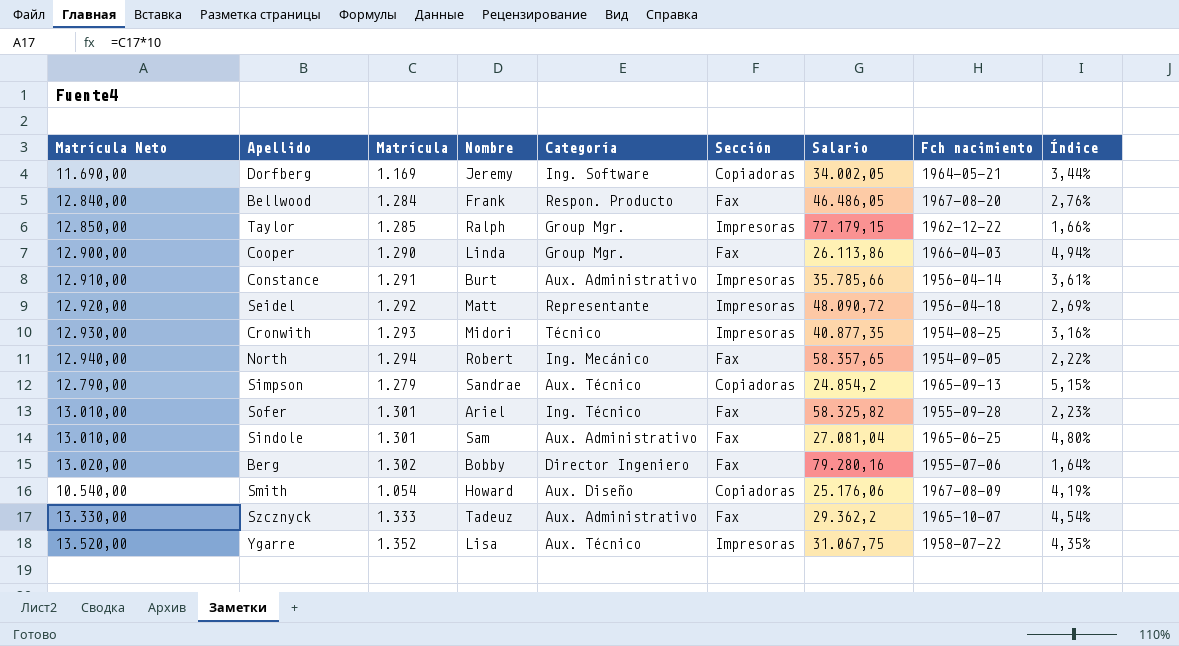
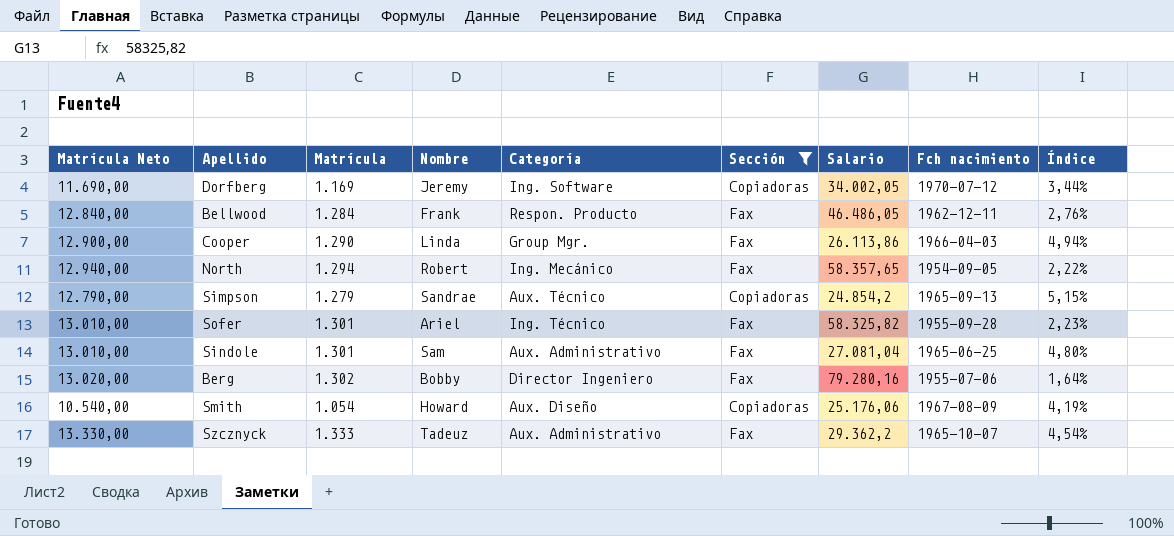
filter: none -> Sección != Impresoras
Dorfberg | Fch nacimiento: 1964-05-21 -> 1970-07-12
Bellwood | Fch nacimiento: 1967-08-20 -> 1962-12-11

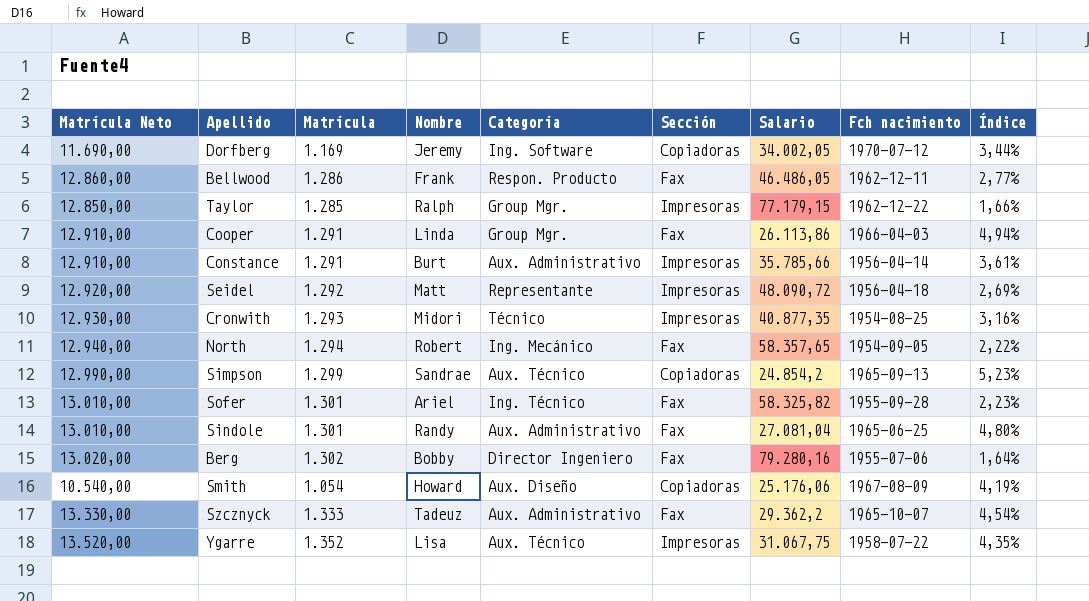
filter: Sección != Impresoras -> none
Bellwood | Matrícula Neto: 12.840,00 -> 12.860,00
Bellwood | Matrícula: 1.284 -> 1.286
Bellwood | Índice: 2,76% -> 2,77%
Cooper | Matrícula Neto: 12.900,00 -> 12.910,00
Cooper | Matrícula: 1.290 -> 1.291
Simpson | Matrícula Neto: 12.790,00 -> 12.990,00
Simpson | Matrícula: 1.279 -> 1.299
Simpson | Índice: 5,15% -> 5,23%
Sindole | Nombre: Sam -> Randy

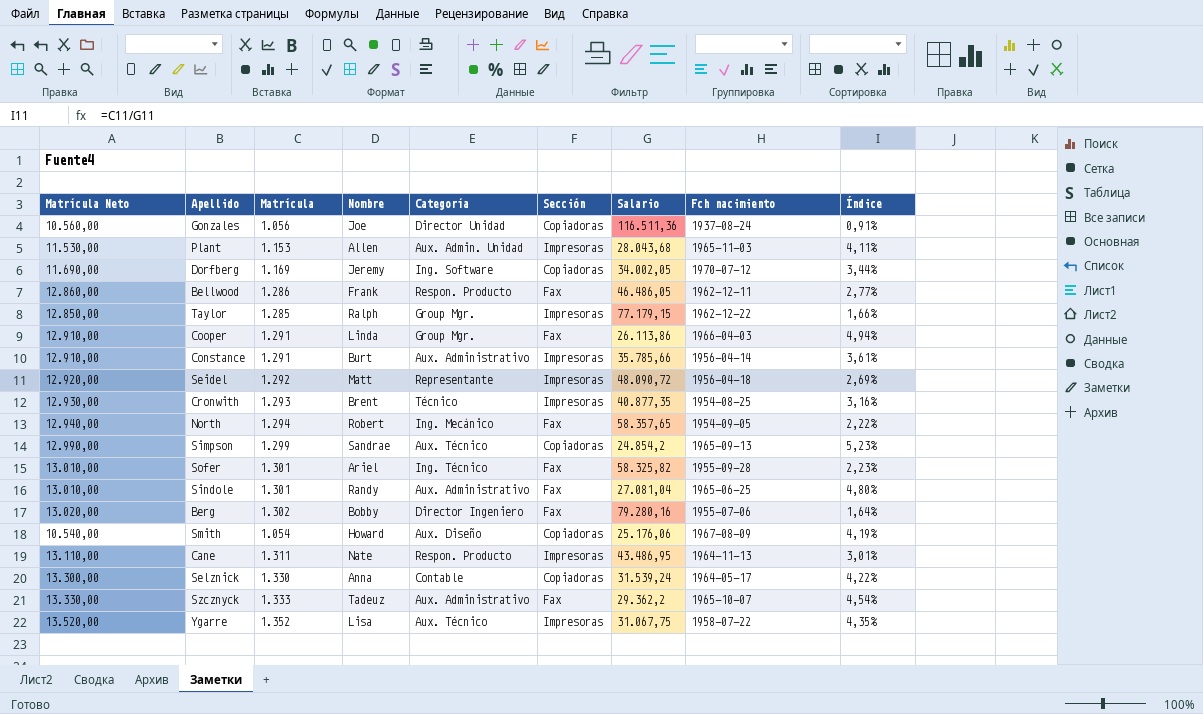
row Gonzales: none -> 10.560,00 | 1.056 | Joe | Director Unidad | Copiadoras | 116.511,36 | 1937-08-24 | 0,91%
row Plant: none -> 11.530,00 | 1.153 | Allen | Aux. Admin. Unidad | Impresoras | 28.043,68 | 1965-11-03 | 4,11%
Cronwith | Nombre: Midori -> Brent
row Cane: none -> 13.110,00 | 1.311 | Nate | Respon. Producto | Impresoras | 43.486,95 | 1964-11-13 | 3,01%
row Selznick: none -> 13.300,00 | 1.330 | Anna | Contable | Copiadoras | 31.539,24 | 1964-05-17 | 4,22%

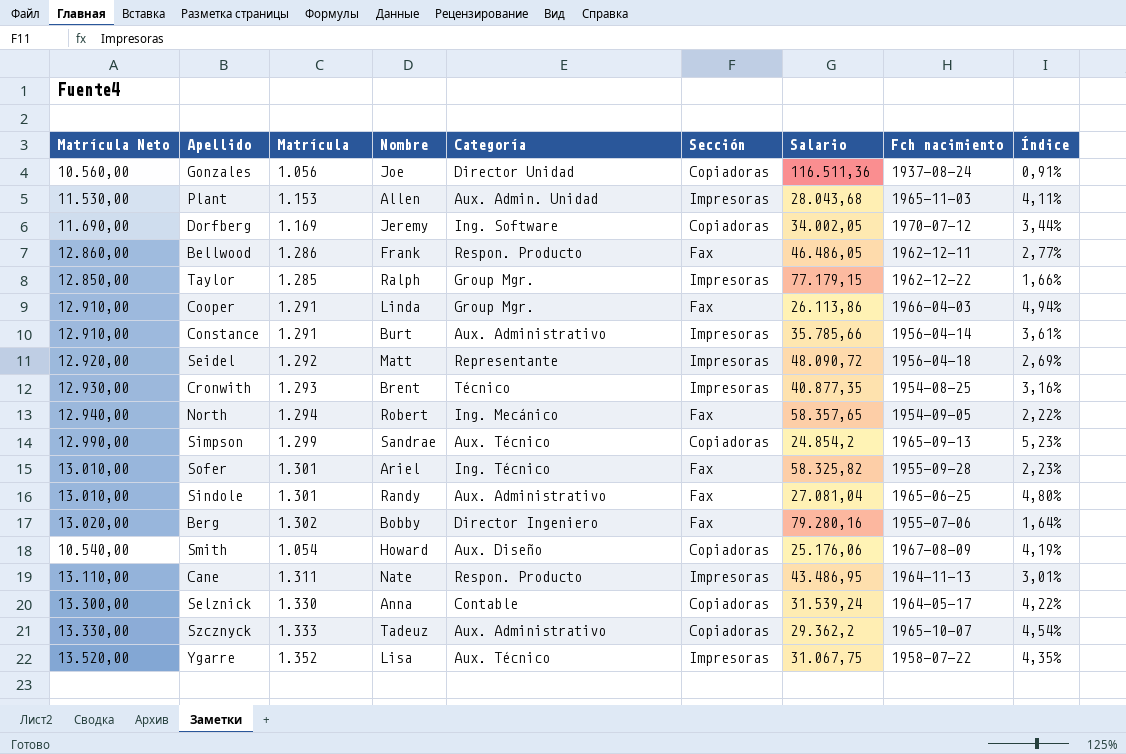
Szcznyck | Sección: Fax -> Copiadoras

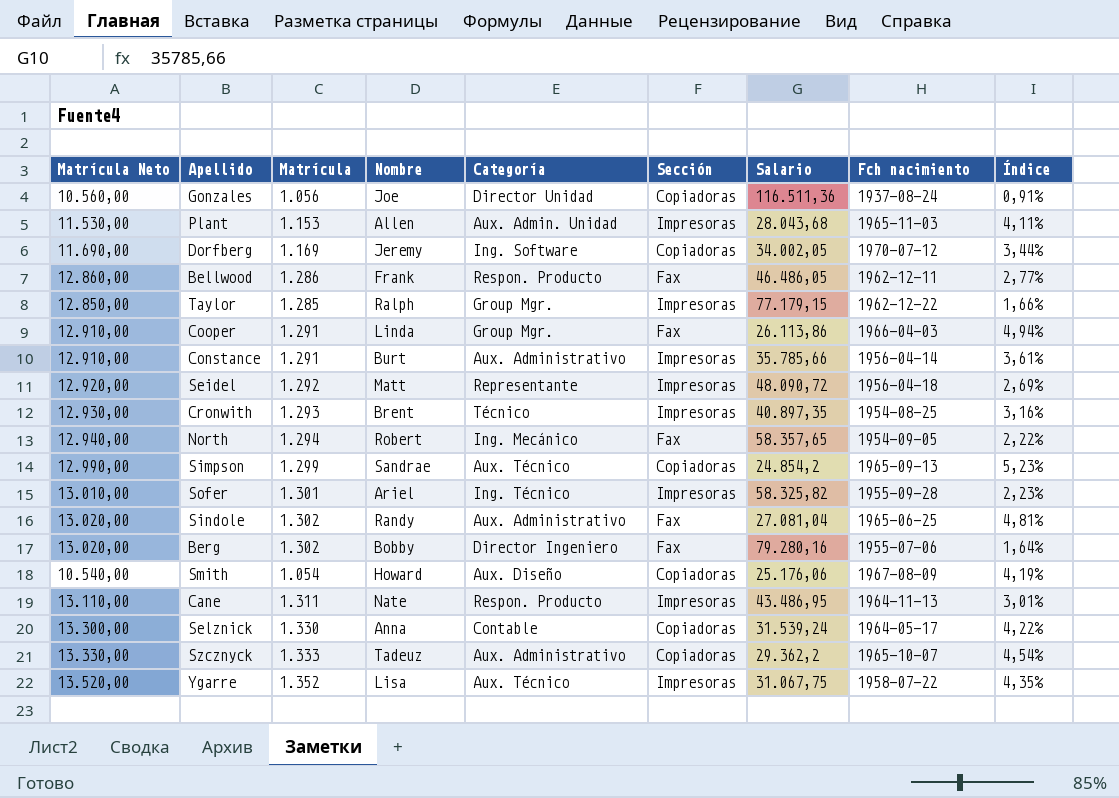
Cronwith | Salario: 40.877,35 -> 40.897,35
Sofer | Sección: Fax -> Impresoras
Sindole | Matrícula Neto: 13.010,00 -> 13.020,00
Sindole | Matrícula: 1.301 -> 1.302
Sindole | Índice: 4,80% -> 4,81%

